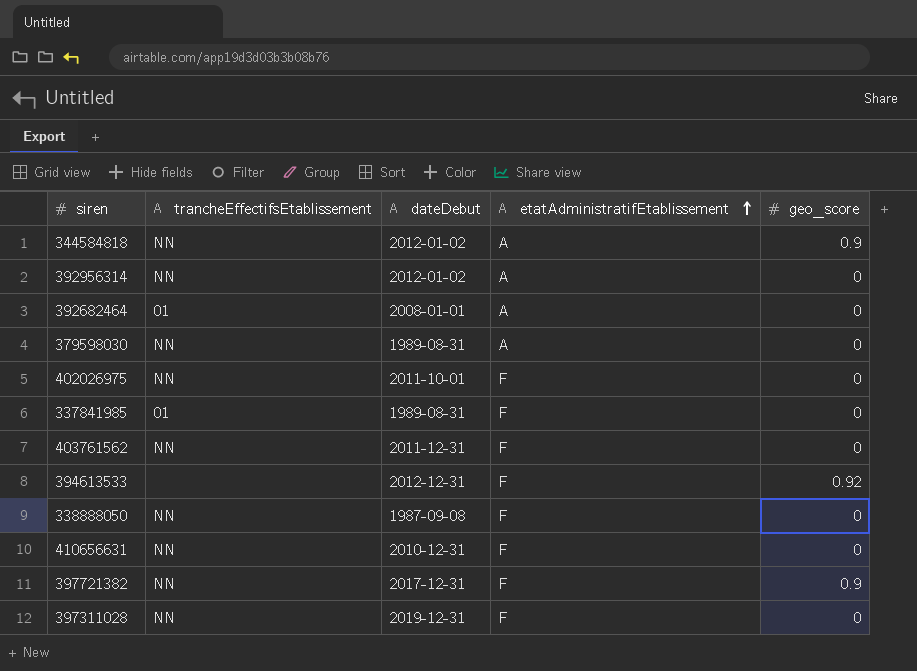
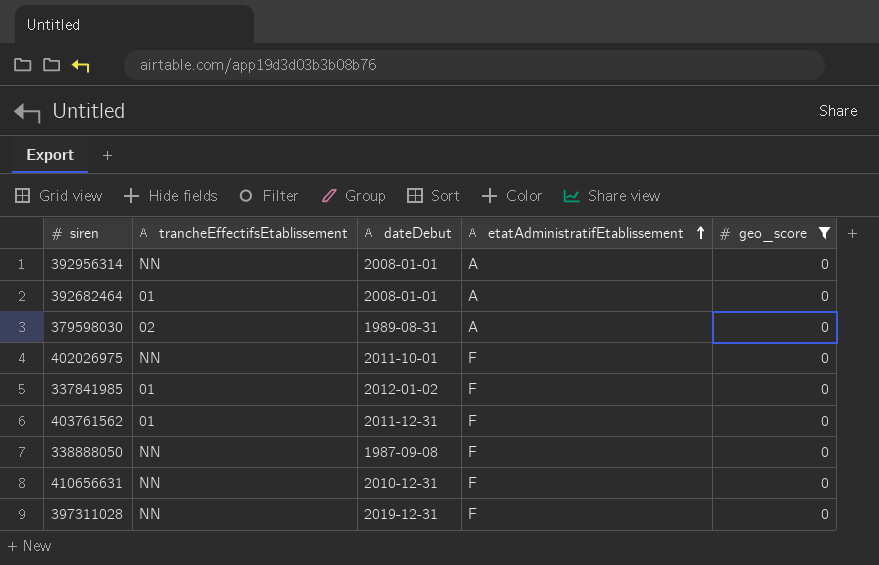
filter: none -> geo_score = 0
392956314 | dateDebut: 2012-01-02 -> 2008-01-01
379598030 | trancheEffectifsEtablissement: NN -> 02
337841985 | dateDebut: 1989-08-31 -> 2012-01-02
403761562 | trancheEffectifsEtablissement: NN -> 01

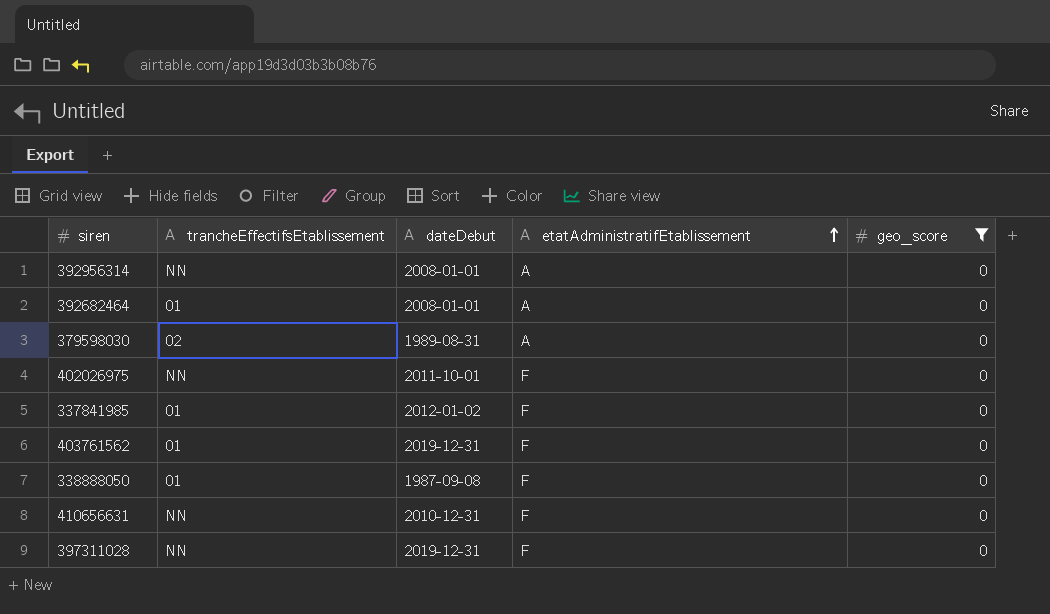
403761562 | dateDebut: 2011-12-31 -> 2019-12-31
338888050 | trancheEffectifsEtablissement: NN -> 01

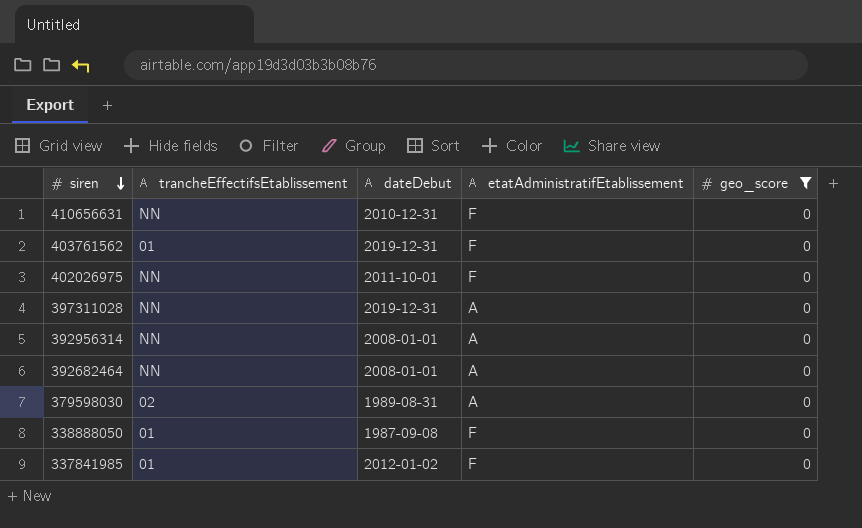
row order: etatAdministratifEtablissement ascending -> siren descending
397311028 | etatAdministratifEtablissement: F -> A
392682464 | trancheEffectifsEtablissement: 01 -> NN

